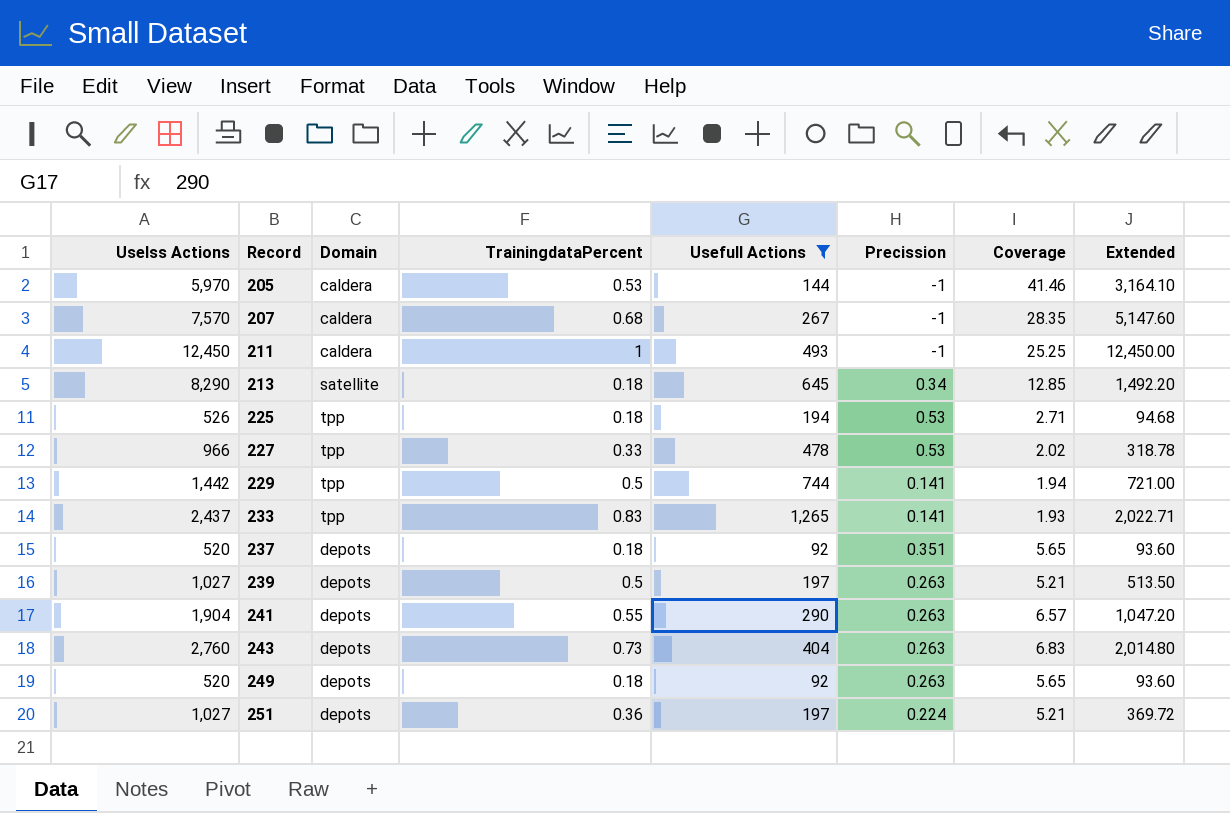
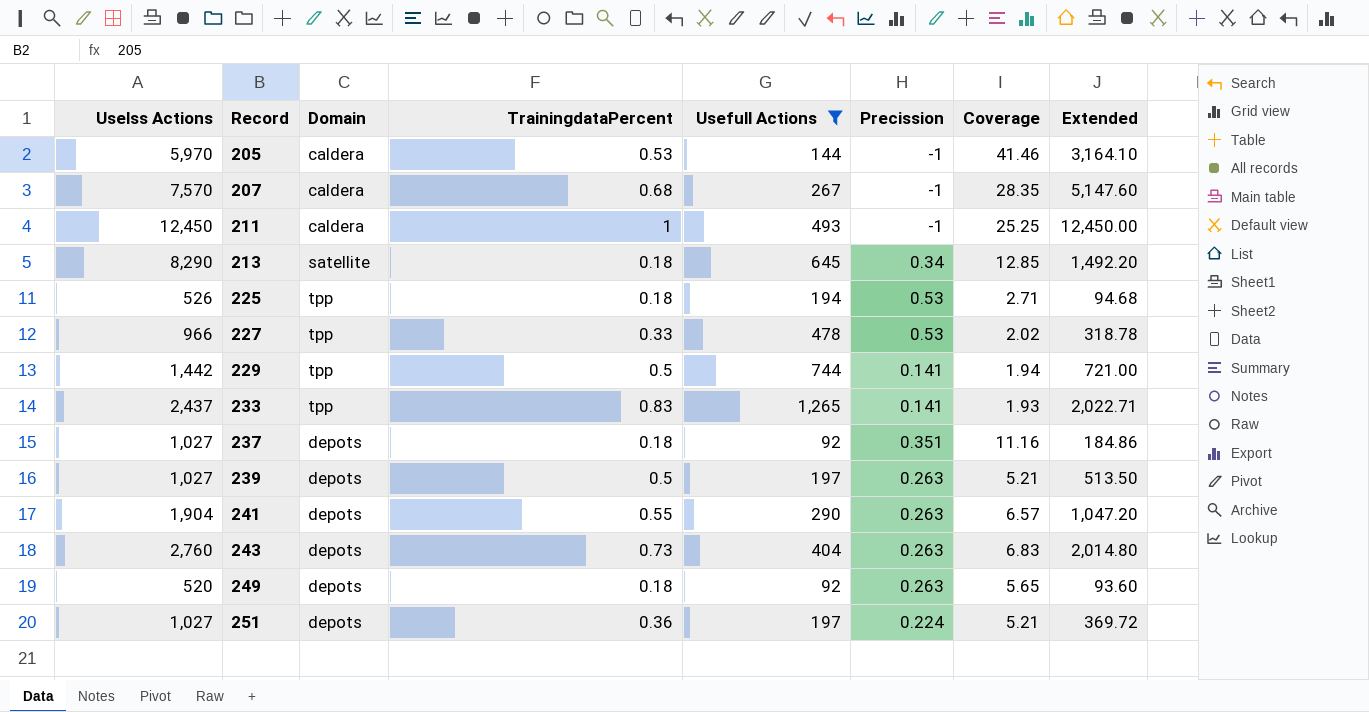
237 | Uselss Actions: 520 -> 1,027
237 | Coverage: 5.65 -> 11.16
237 | Extended: 93.60 -> 184.86

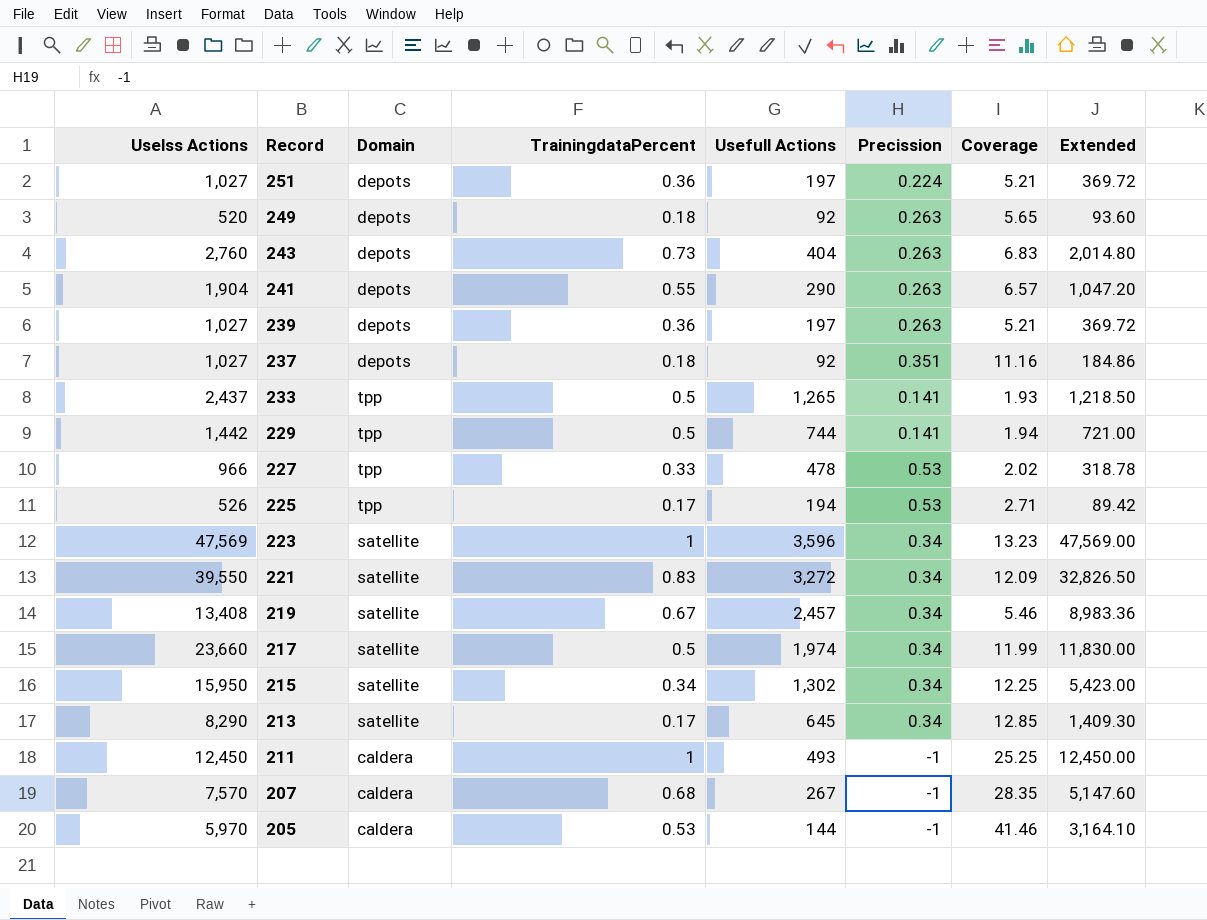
filter: Usefull Actions <= 1,265 -> none
row order: Record ascending -> Record descending
239 | TrainingdataPercent: 0.5 -> 0.36
239 | Extended: 513.50 -> 369.72
233 | TrainingdataPercent: 0.83 -> 0.5
233 | Extended: 2,022.71 -> 1,218.50
225 | TrainingdataPercent: 0.18 -> 0.17
225 | Extended: 94.68 -> 89.42
213 | TrainingdataPercent: 0.18 -> 0.17
213 | Extended: 1,492.20 -> 1,409.30

